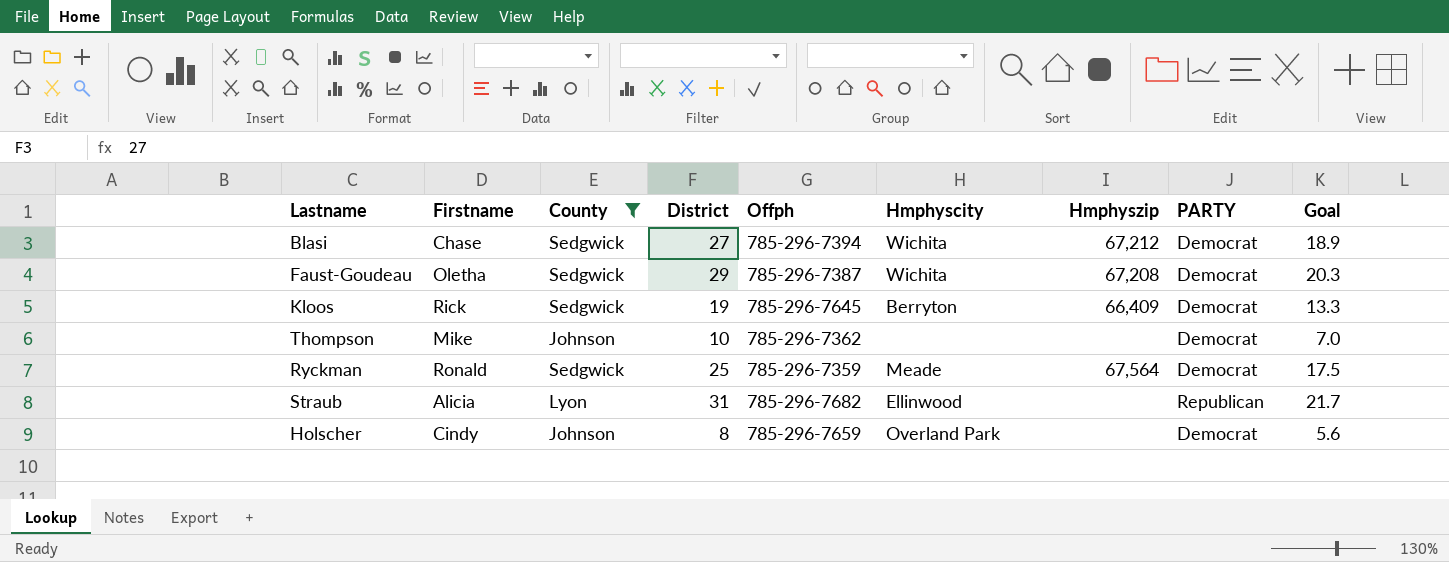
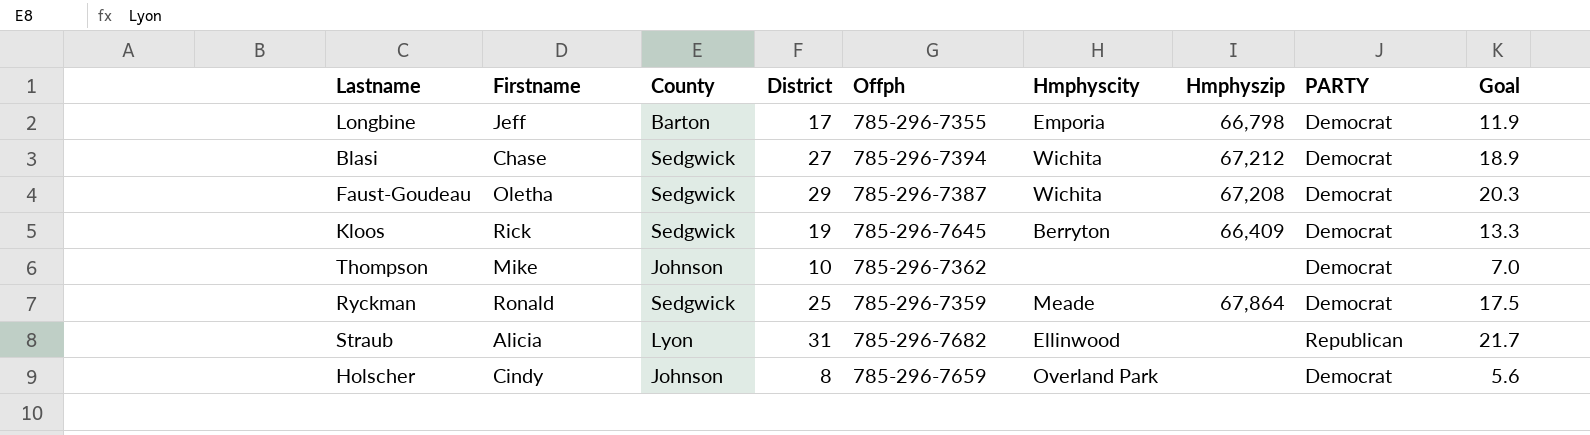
filter: County != Barton -> none
Ryckman | Hmphyszip: 67,564 -> 67,864

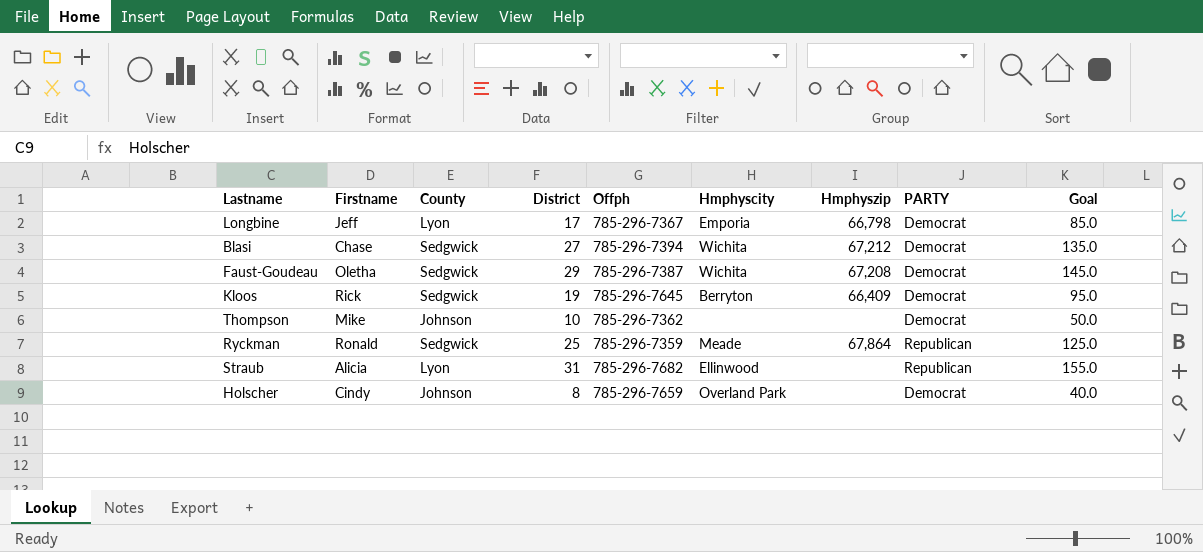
column Goal | formula: [District] * 0.7 -> [District] * 5
Longbine | County: Barton -> Lyon
Longbine | Offph: 785-296-7355 -> 785-296-7367
Ryckman | PARTY: Democrat -> Republican

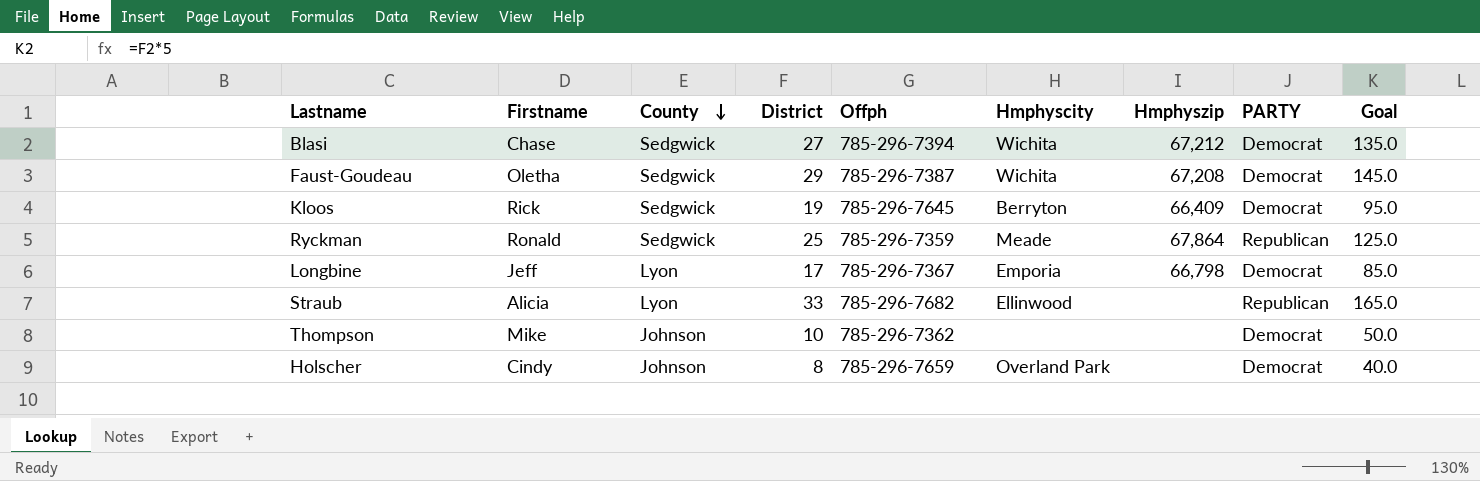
row order: none -> County descending
Straub | District: 31 -> 33
Straub | Goal: 155.0 -> 165.0

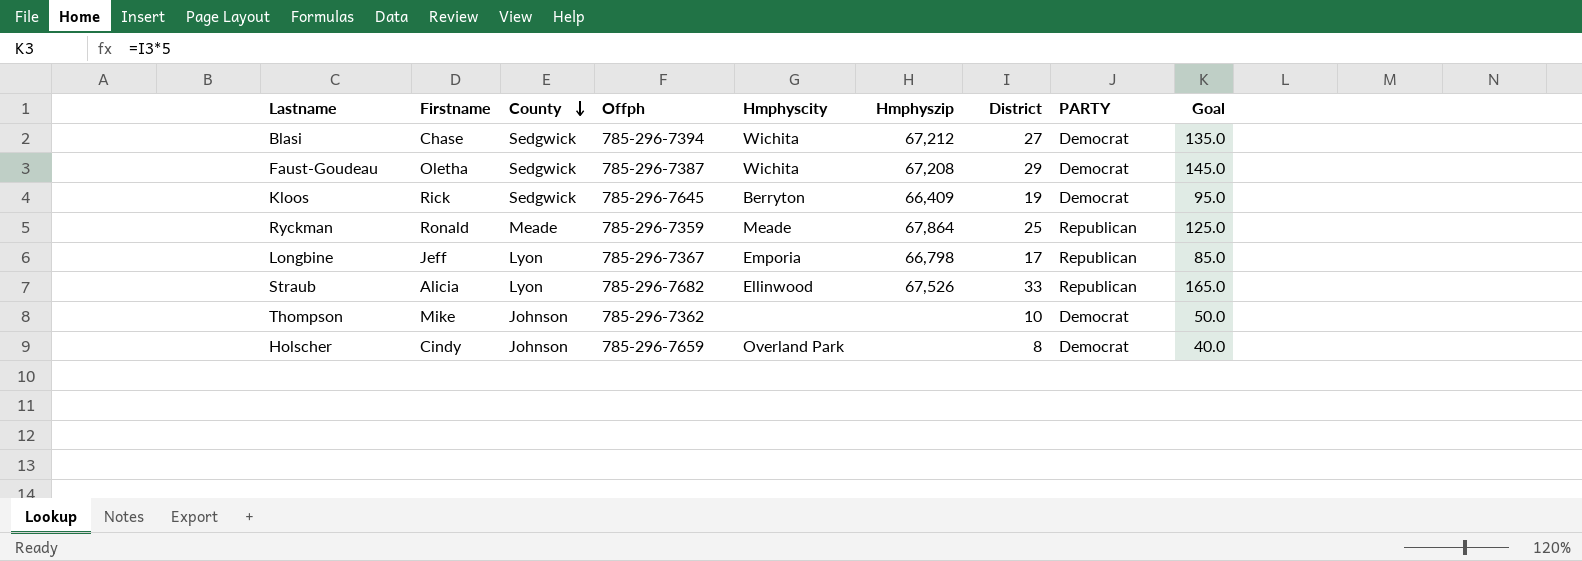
column District | position: 4 -> 7
Ryckman | County: Sedgwick -> Meade
Longbine | PARTY: Democrat -> Republican
Straub | Hmphyszip: none -> 67,526

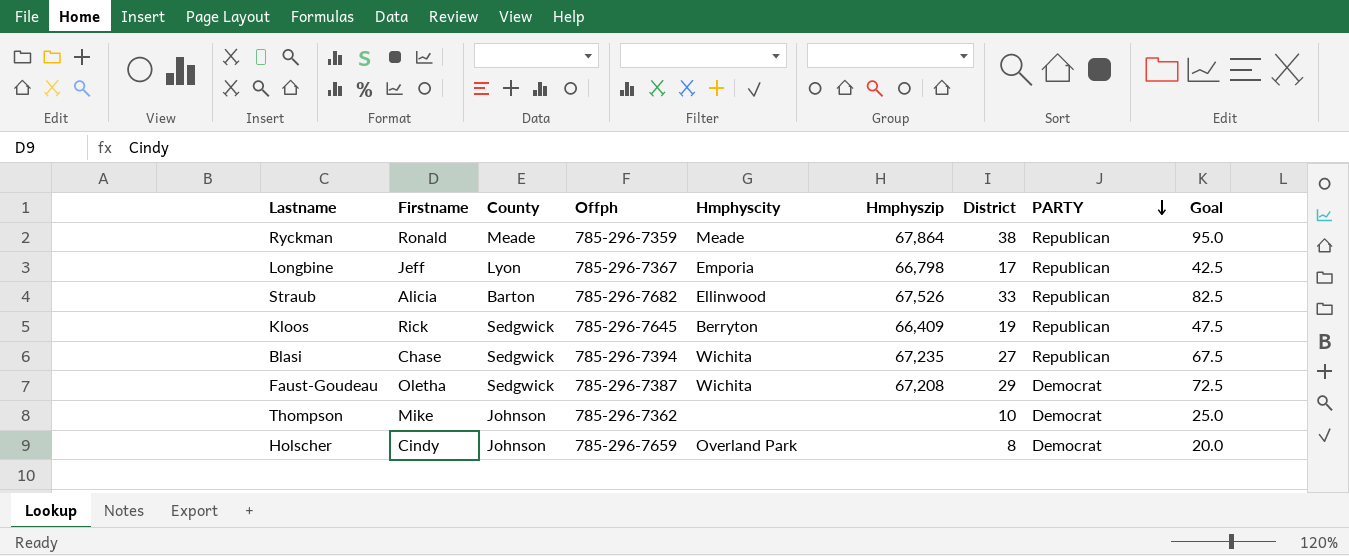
row order: County descending -> PARTY descending
column Goal | formula: [District] * 5 -> [District] * 2.5
Ryckman | District: 25 -> 38
Straub | County: Lyon -> Barton
Kloos | PARTY: Democrat -> Republican
Blasi | Hmphyszip: 67,212 -> 67,235
Blasi | PARTY: Democrat -> Republican

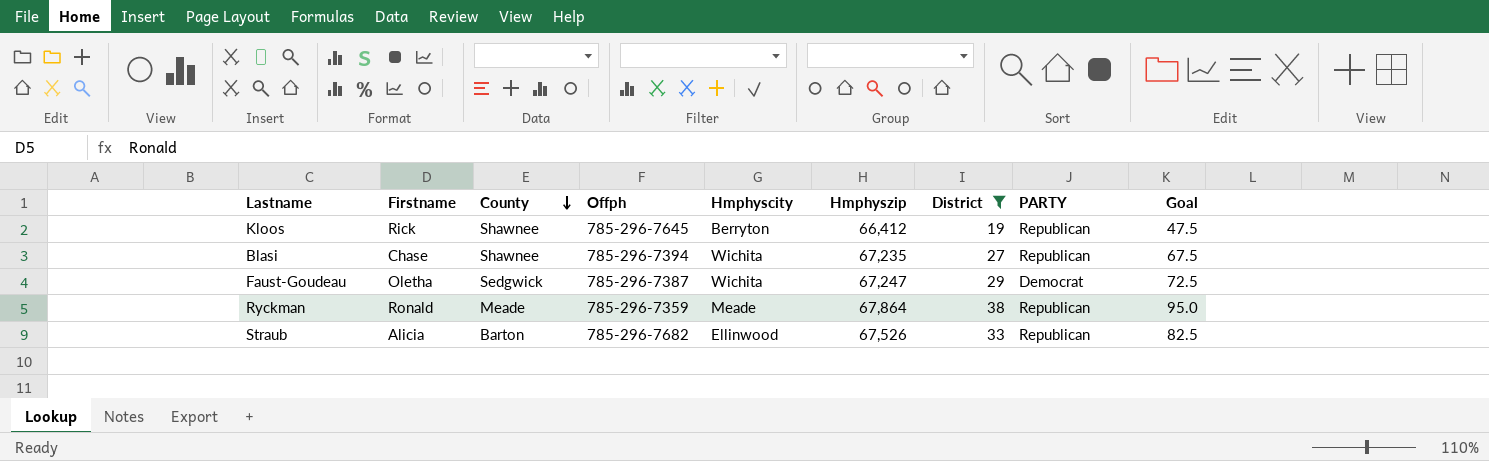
filter: none -> District >= 19
row order: PARTY descending -> County descending
Kloos | County: Sedgwick -> Shawnee
Kloos | Hmphyszip: 66,409 -> 66,412
Blasi | County: Sedgwick -> Shawnee
Faust-Goudeau | Hmphyszip: 67,208 -> 67,247

